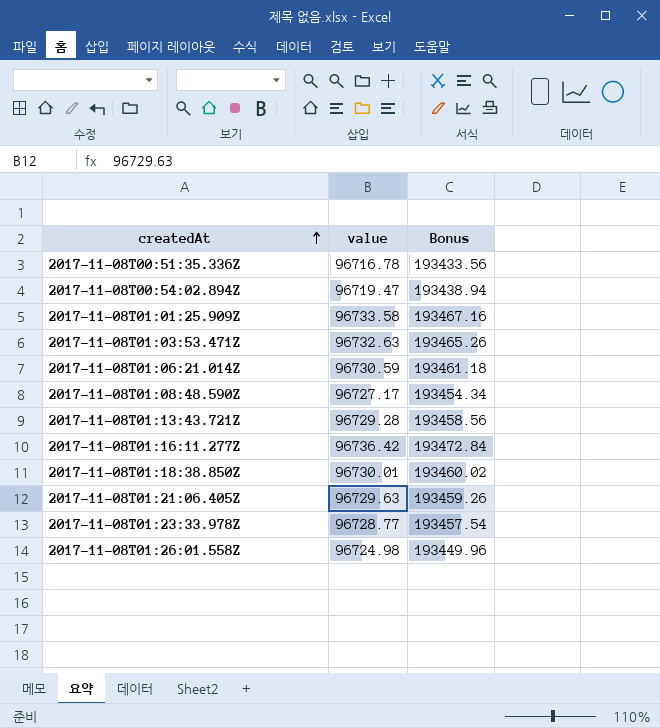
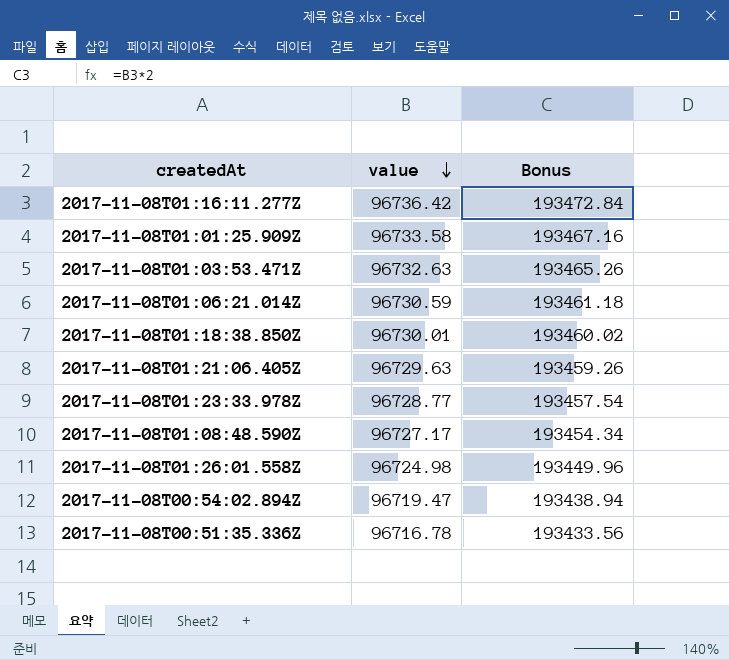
row order: createdAt ascending -> value descending
row 2017-11-08T01:13:43.721Z: 96729.28 | 193458.56 -> none

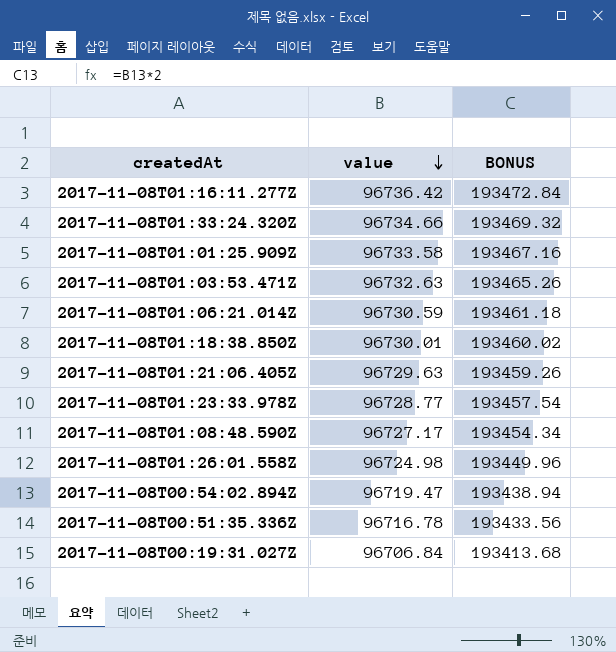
column name: Bonus -> BONUS
row 2017-11-08T01:33:24.320Z: none -> 96734.66 | 193469.32
row 2017-11-08T00:19:31.027Z: none -> 96706.84 | 193413.68

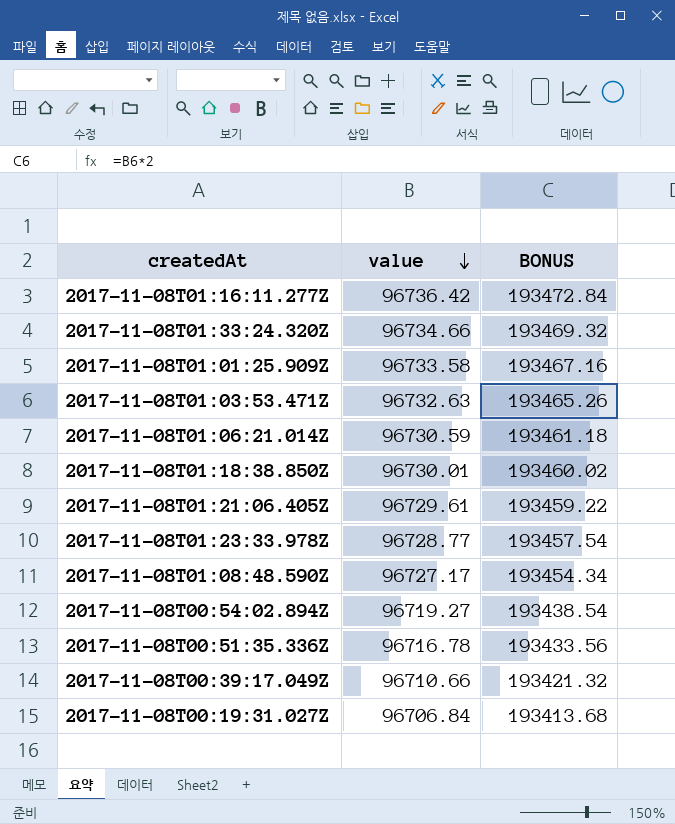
row 2017-11-08T01:26:01.558Z: 96724.98 | 193449.96 -> none
2017-11-08T01:21:06.405Z | value: 96729.63 -> 96729.61
2017-11-08T01:21:06.405Z | BONUS: 193459.26 -> 193459.22
2017-11-08T00:54:02.894Z | value: 96719.47 -> 96719.27
2017-11-08T00:54:02.894Z | BONUS: 193438.94 -> 193438.54
row 2017-11-08T00:39:17.049Z: none -> 96710.66 | 193421.32

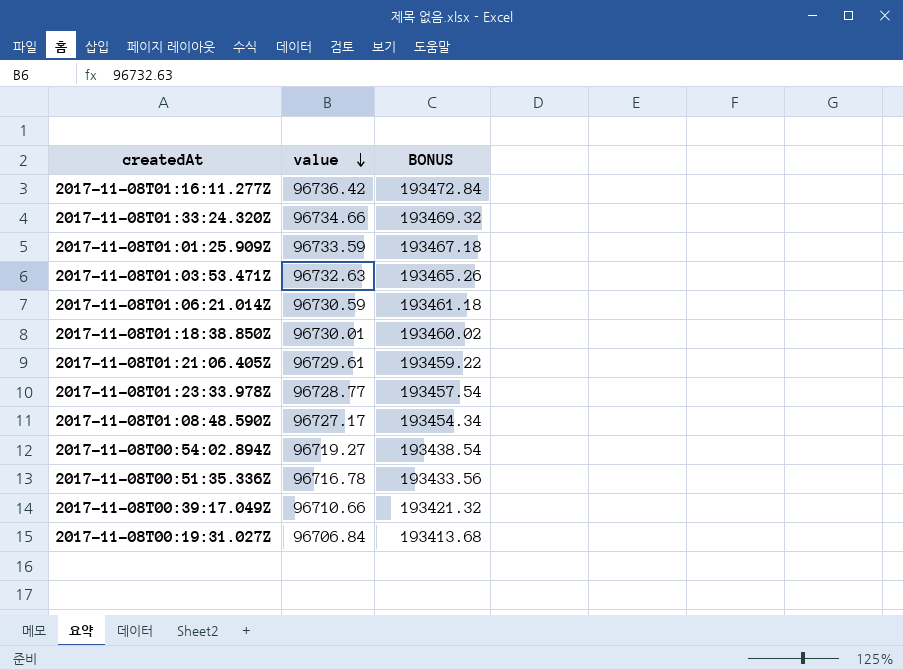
2017-11-08T01:01:25.909Z | value: 96733.58 -> 96733.59
2017-11-08T01:01:25.909Z | BONUS: 193467.16 -> 193467.18

